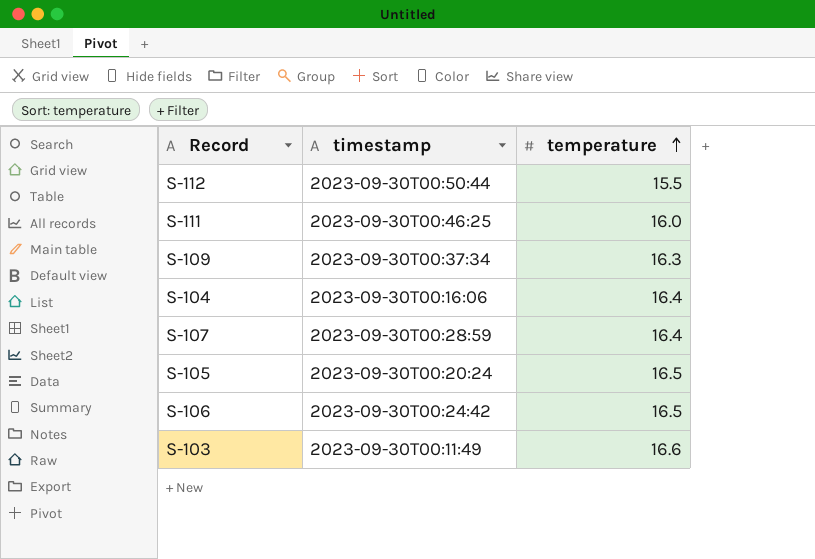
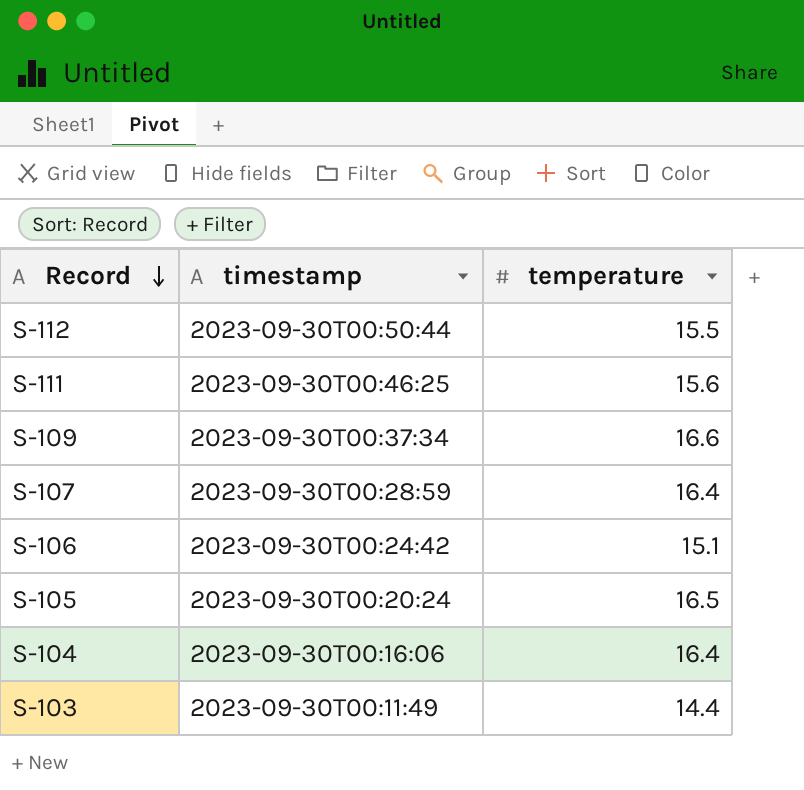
row order: temperature ascending -> Record descending
S-111 | temperature: 16.0 -> 15.6
S-109 | temperature: 16.3 -> 16.6
S-106 | temperature: 16.5 -> 15.1
S-103 | temperature: 16.6 -> 14.4

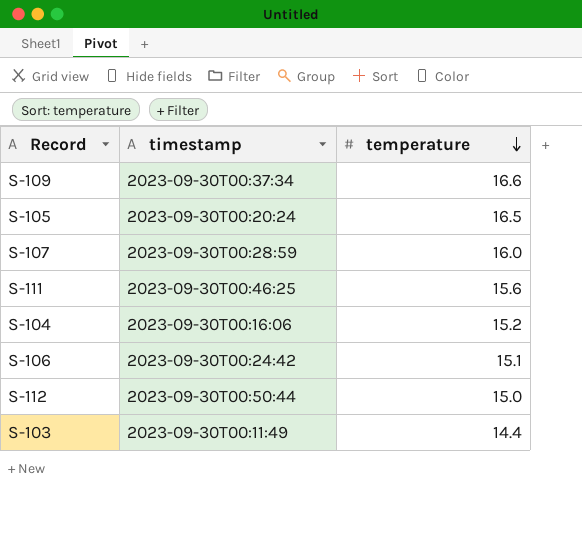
row order: Record descending -> temperature descending
S-107 | temperature: 16.4 -> 16.0
S-104 | temperature: 16.4 -> 15.2
S-112 | temperature: 15.5 -> 15.0

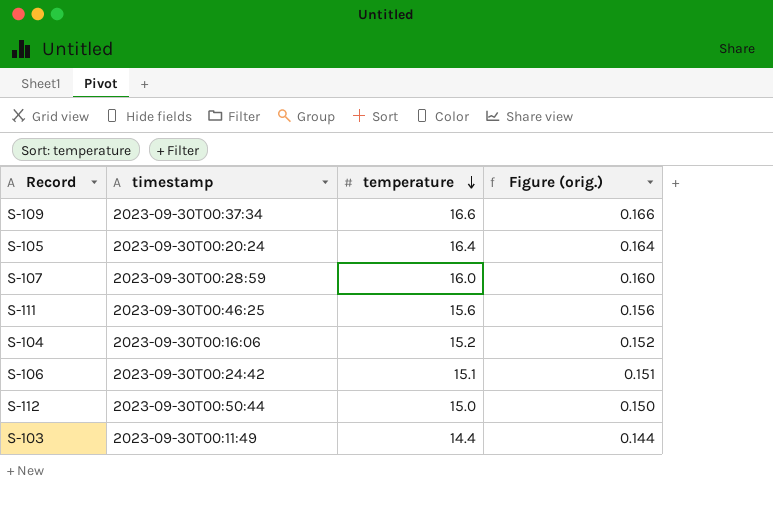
column Figure (orig.) | formula: none -> [temperature] * 0.01
S-105 | temperature: 16.5 -> 16.4

